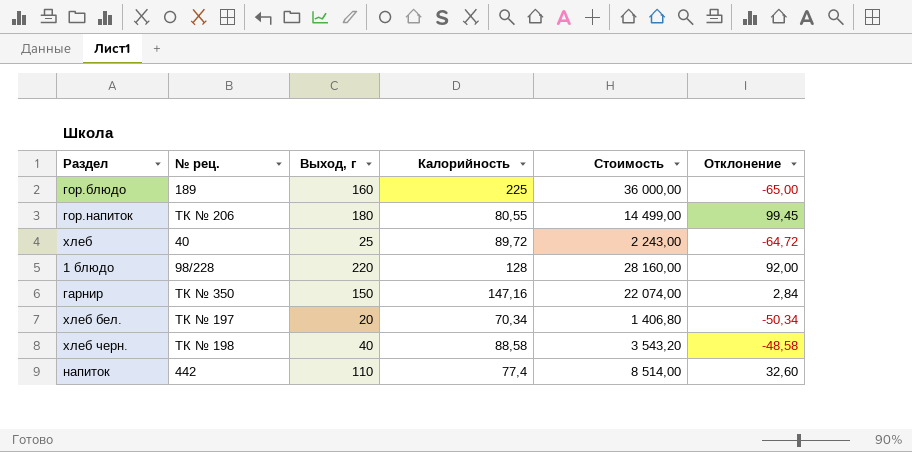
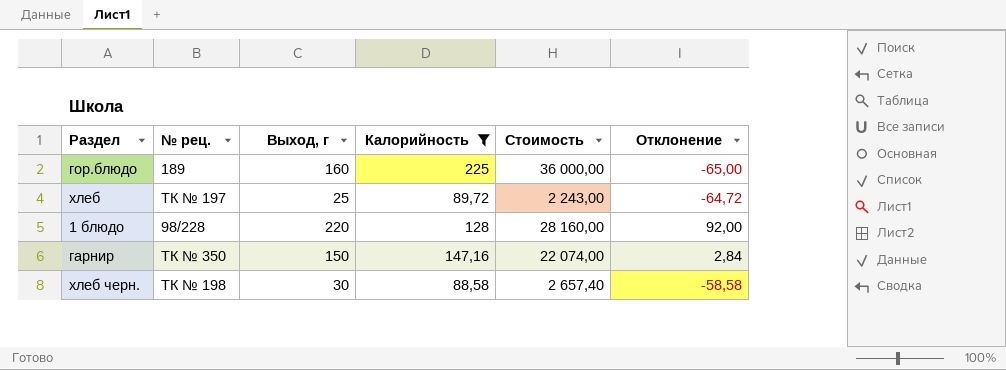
filter: none -> Калорийность >= 88,58
хлеб | № рец.: 40 -> ТК № 197
хлеб черн. | Выход, г: 40 -> 30
хлеб черн. | Стоимость: 3 543,20 -> 2 657,40
хлеб черн. | Отклонение: -48,58 -> -58,58

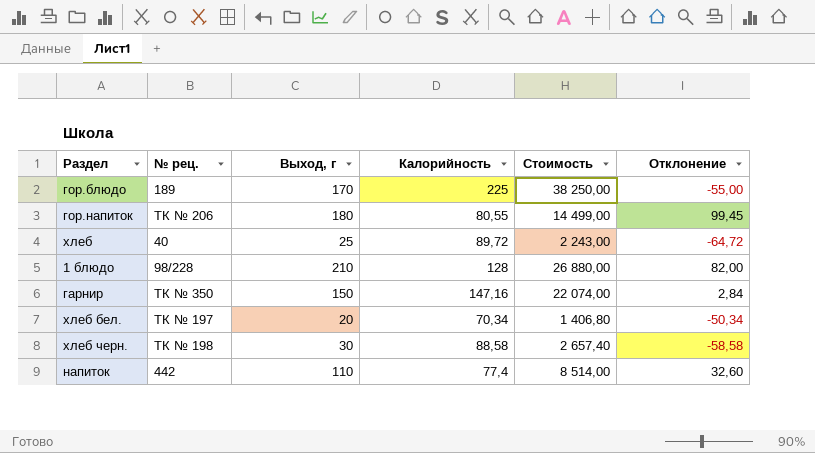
filter: Калорийность >= 88,58 -> none
гор.блюдо | Выход, г: 160 -> 170
гор.блюдо | Стоимость: 36 000,00 -> 38 250,00
гор.блюдо | Отклонение: -65,00 -> -55,00
хлеб | № рец.: ТК № 197 -> 40
1 блюдо | Выход, г: 220 -> 210
1 блюдо | Стоимость: 28 160,00 -> 26 880,00
1 блюдо | Отклонение: 92,00 -> 82,00

